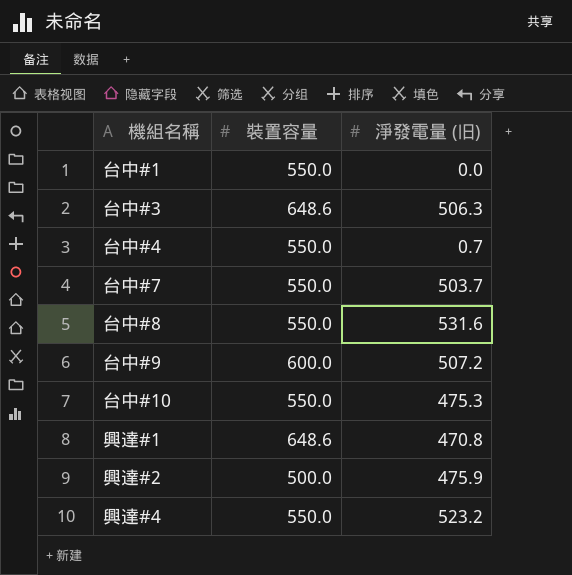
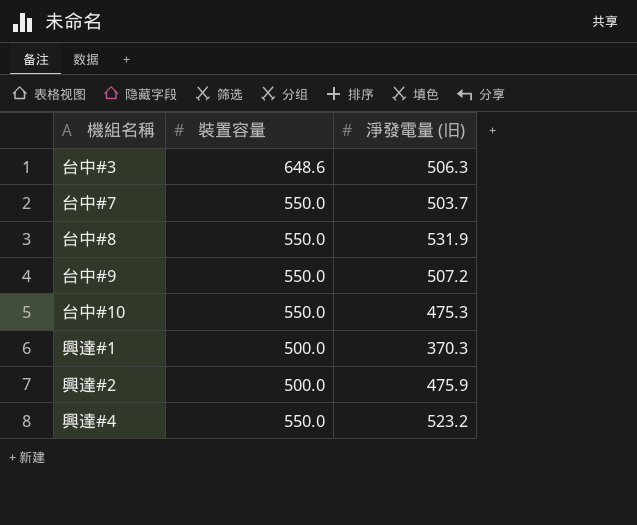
row 台中#1: 550.0 | 0.0 -> none
row 台中#4: 550.0 | 0.7 -> none
台中#8 | 淨發電量 (旧): 531.6 -> 531.9
台中#9 | 裝置容量: 600.0 -> 550.0
興達#1 | 裝置容量: 648.6 -> 500.0
興達#1 | 淨發電量 (旧): 470.8 -> 370.3

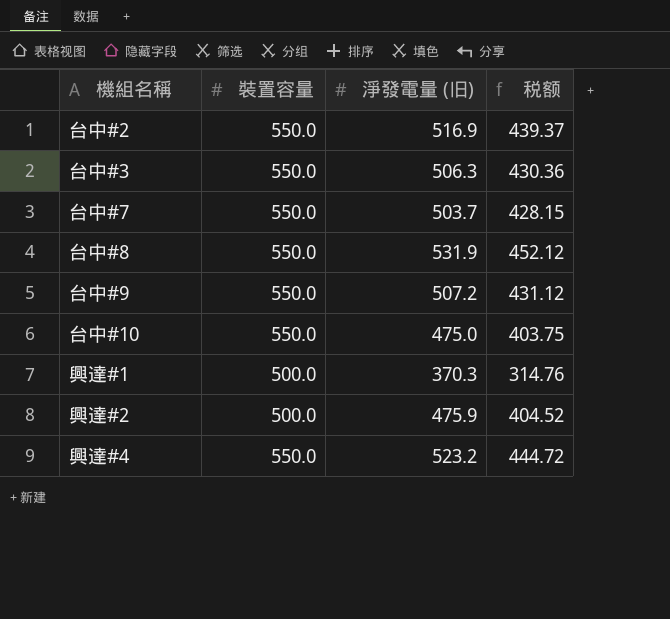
column 税额 | formula: none -> [淨發電量 (旧)] * 0.85
row 台中#2: none -> 550.0 | 516.9 | 439.37
台中#3 | 裝置容量: 648.6 -> 550.0
台中#10 | 淨發電量 (旧): 475.3 -> 475.0

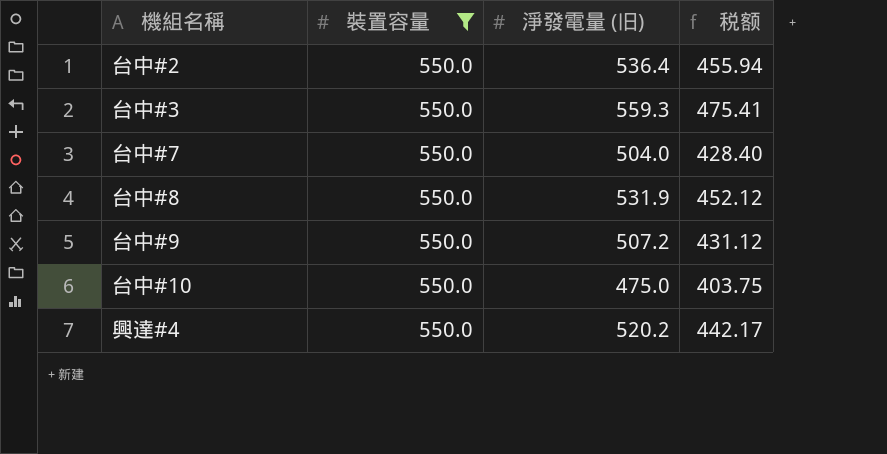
filter: none -> 裝置容量 = 550.0
台中#2 | 淨發電量 (旧): 516.9 -> 536.4
台中#2 | 税额: 439.37 -> 455.94
台中#3 | 淨發電量 (旧): 506.3 -> 559.3
台中#3 | 税额: 430.36 -> 475.41
台中#7 | 淨發電量 (旧): 503.7 -> 504.0
台中#7 | 税额: 428.15 -> 428.40
興達#4 | 淨發電量 (旧): 523.2 -> 520.2
興達#4 | 税额: 444.72 -> 442.17

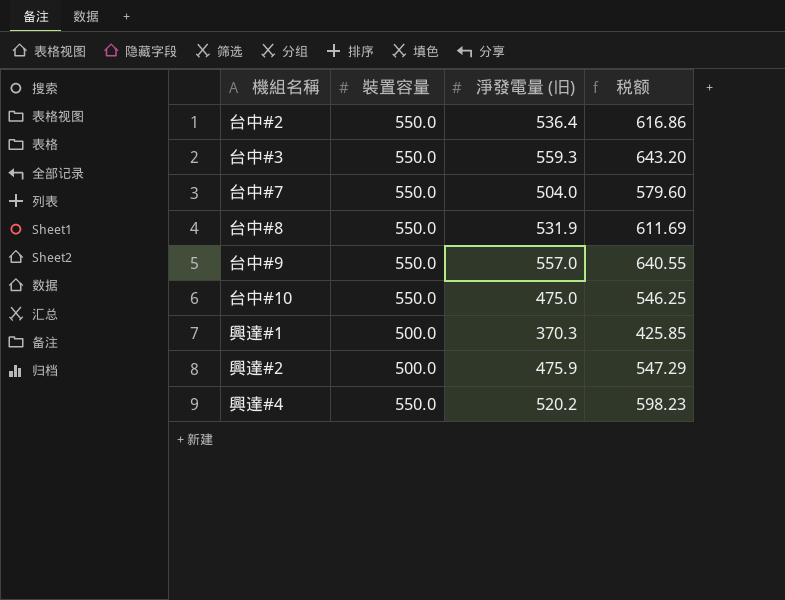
filter: 裝置容量 = 550.0 -> none
column 税额 | formula: [淨發電量 (旧)] * 0.85 -> [淨發電量 (旧)] * 1.15
台中#9 | 淨發電量 (旧): 507.2 -> 557.0

